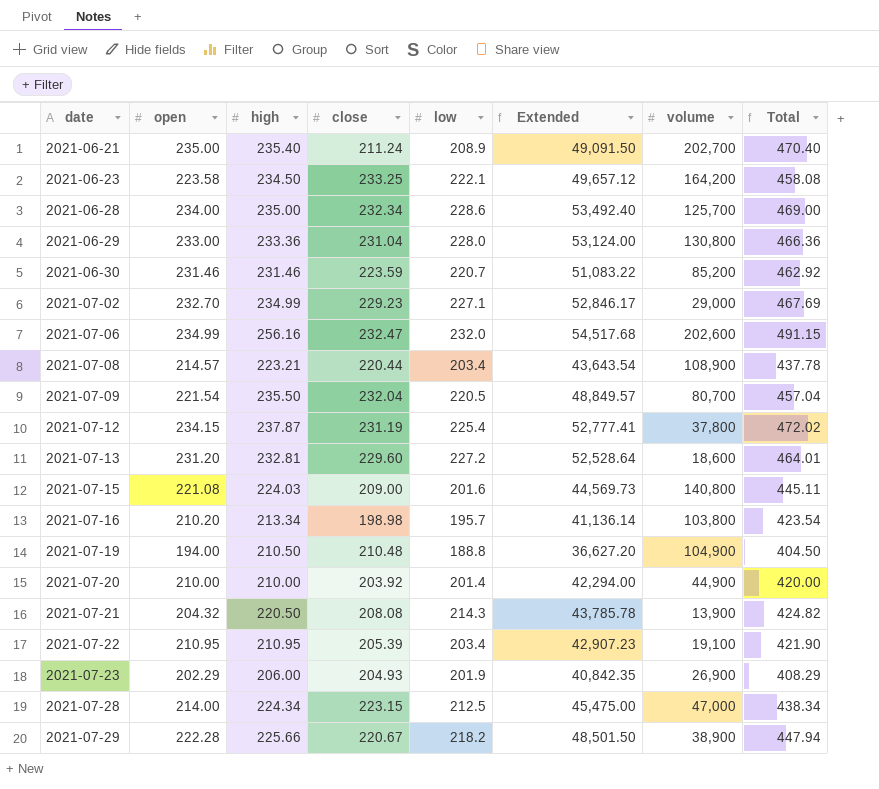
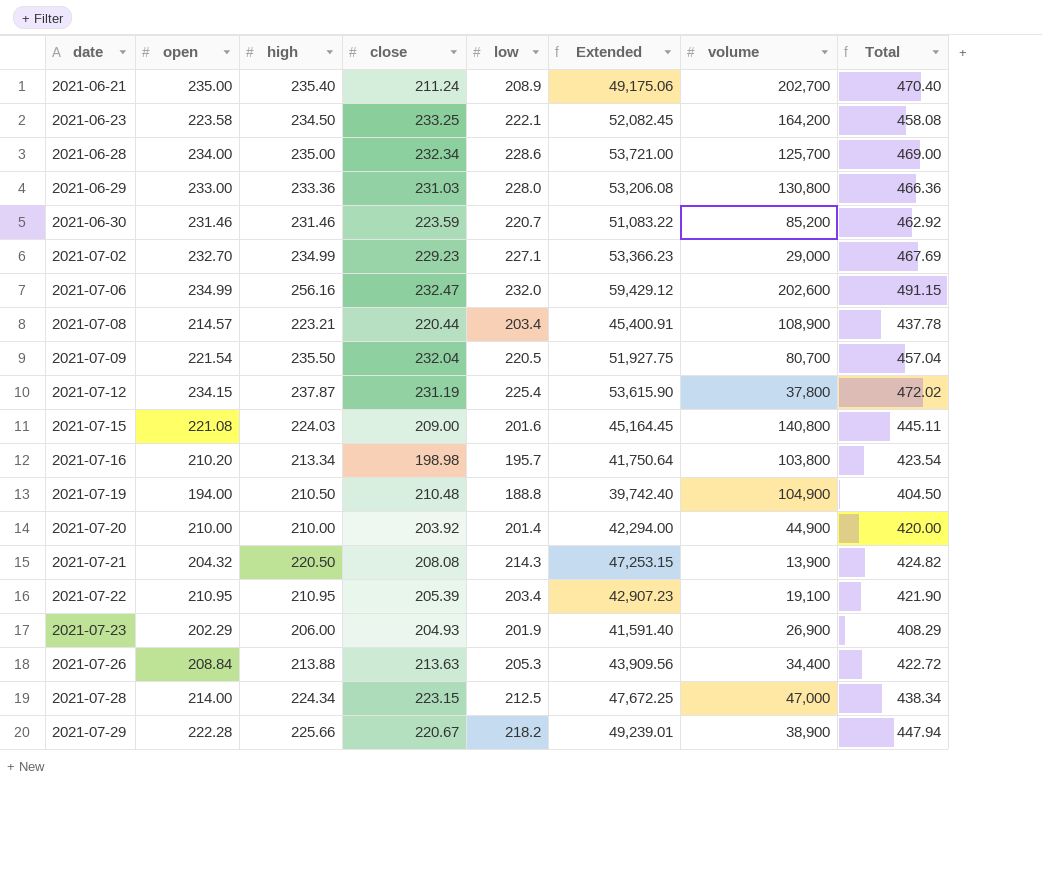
column Extended | formula: [open] * [low] -> [high] * [low]
row 2021-07-13: 231.20 | 232.81 | 229.60 | 227.2 | 52,528.64 | 18,600 | 464.01 -> none
2021-06-29 | close: 231.04 -> 231.03
row 2021-07-26: none -> 208.84 | 213.88 | 213.63 | 205.3 | 43,909.56 | 34,400 | 422.72

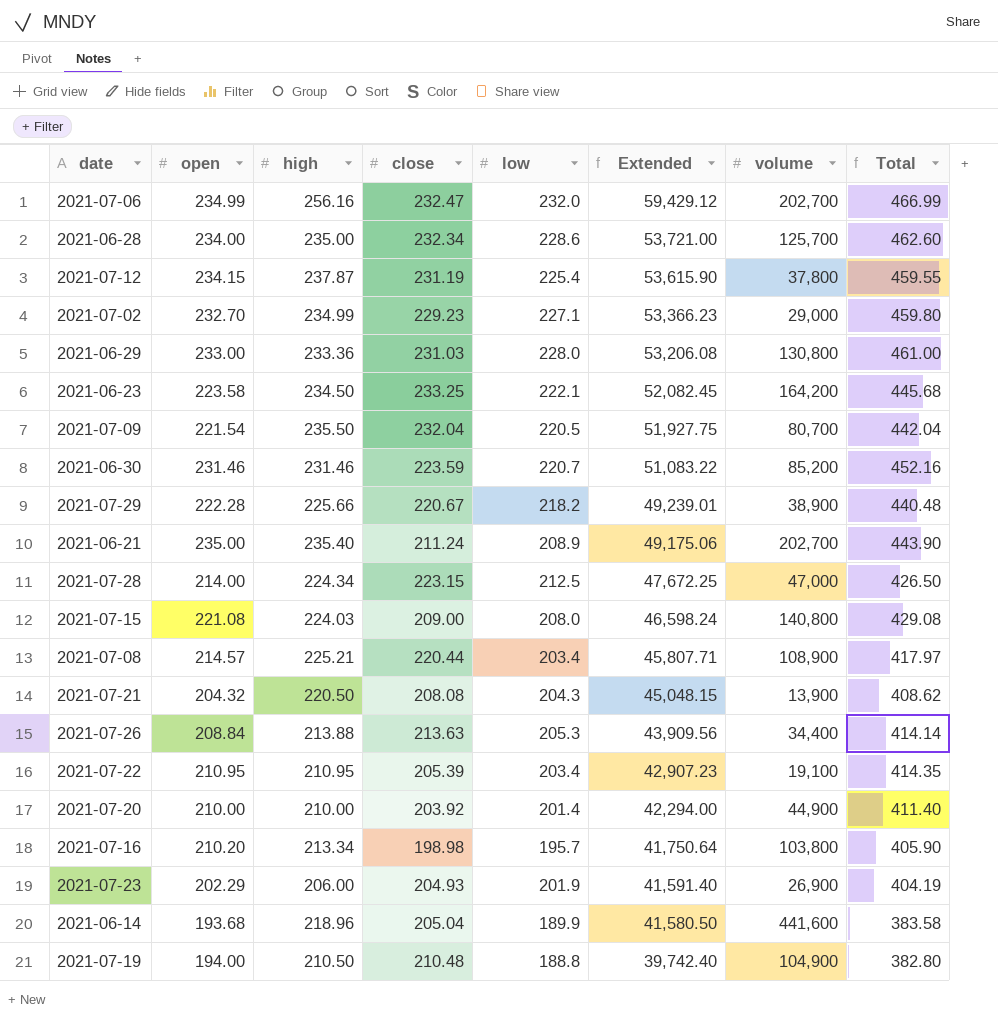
row order: date ascending -> Extended descending
column Total | formula: [open] + [high] -> [open] + [low]
2021-07-06 | volume: 202,600 -> 202,700
2021-07-15 | low: 201.6 -> 208.0
2021-07-15 | Extended: 45,164.45 -> 46,598.24
2021-07-08 | high: 223.21 -> 225.21
2021-07-08 | Extended: 45,400.91 -> 45,807.71
2021-07-21 | low: 214.3 -> 204.3
2021-07-21 | Extended: 47,253.15 -> 45,048.15
row 2021-06-14: none -> 193.68 | 218.96 | 205.04 | 189.9 | 41,580.50 | 441,600 | 383.58

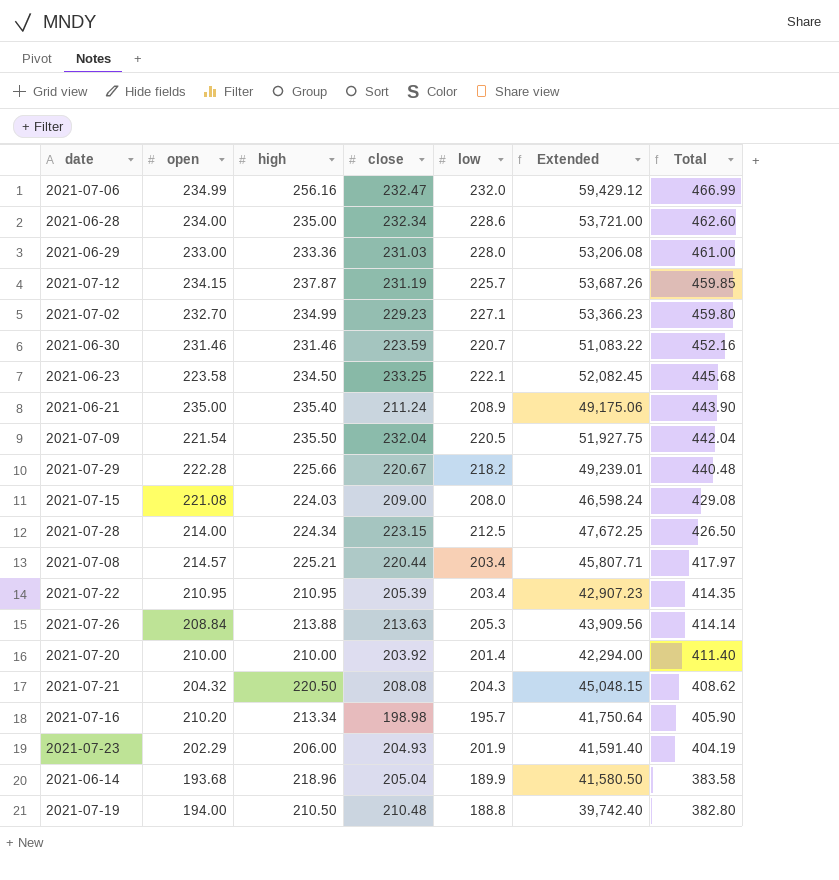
row order: Extended descending -> Total descending
column volume | position: 7 -> none
2021-07-12 | low: 225.4 -> 225.7
2021-07-12 | Extended: 53,615.90 -> 53,687.26
2021-07-12 | Total: 459.55 -> 459.85

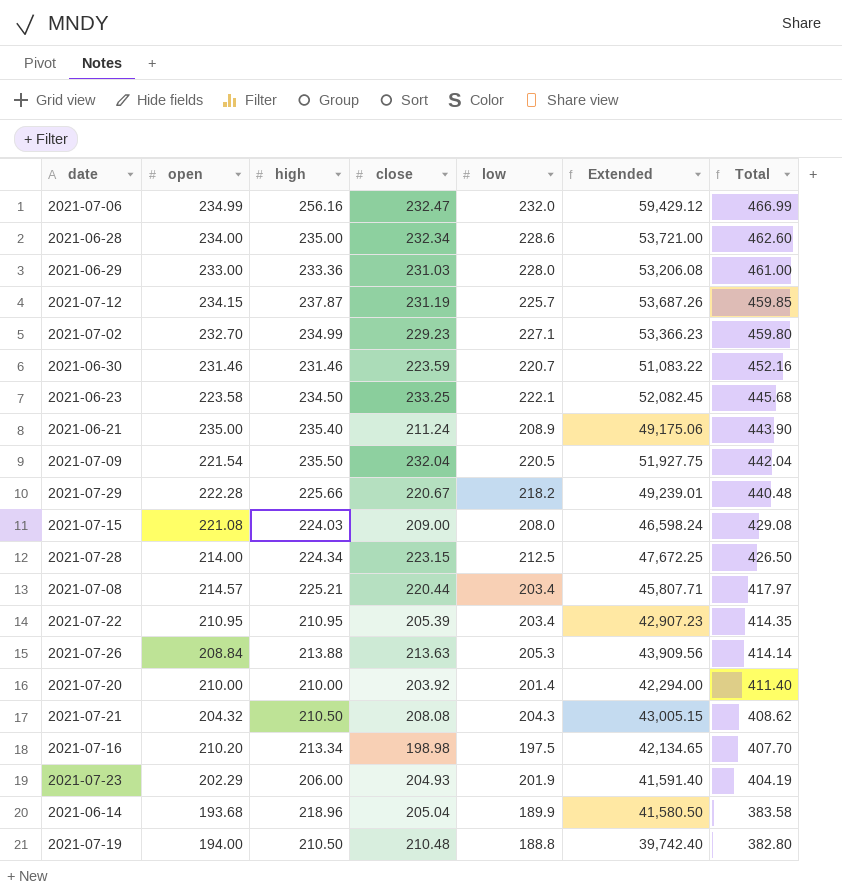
2021-07-21 | high: 220.50 -> 210.50
2021-07-21 | Extended: 45,048.15 -> 43,005.15
2021-07-16 | low: 195.7 -> 197.5
2021-07-16 | Extended: 41,750.64 -> 42,134.65
2021-07-16 | Total: 405.90 -> 407.70

